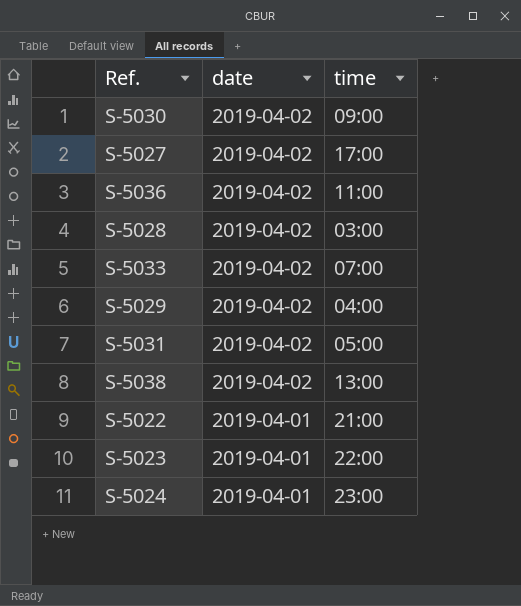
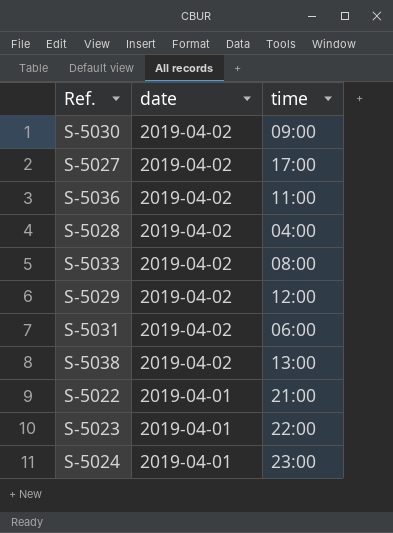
S-5028 | time: 03:00 -> 04:00
S-5033 | time: 07:00 -> 08:00
S-5029 | time: 04:00 -> 12:00
S-5031 | time: 05:00 -> 06:00

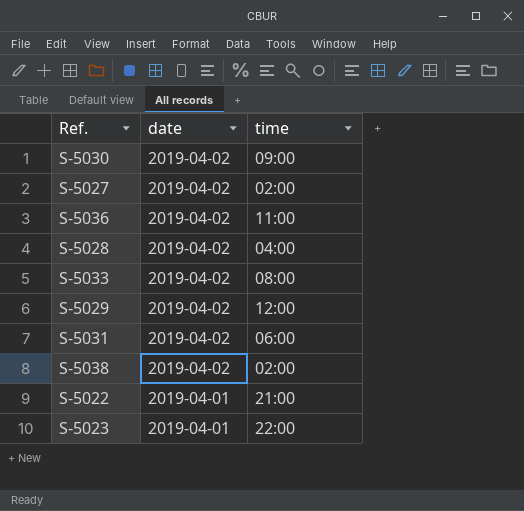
row S-5024: 2019-04-01 | 23:00 -> none
S-5027 | time: 17:00 -> 02:00
S-5038 | time: 13:00 -> 02:00

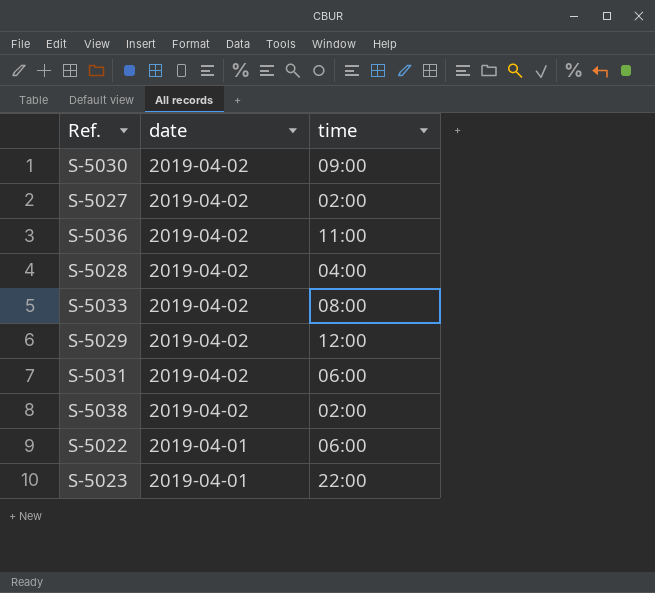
S-5022 | time: 21:00 -> 06:00

